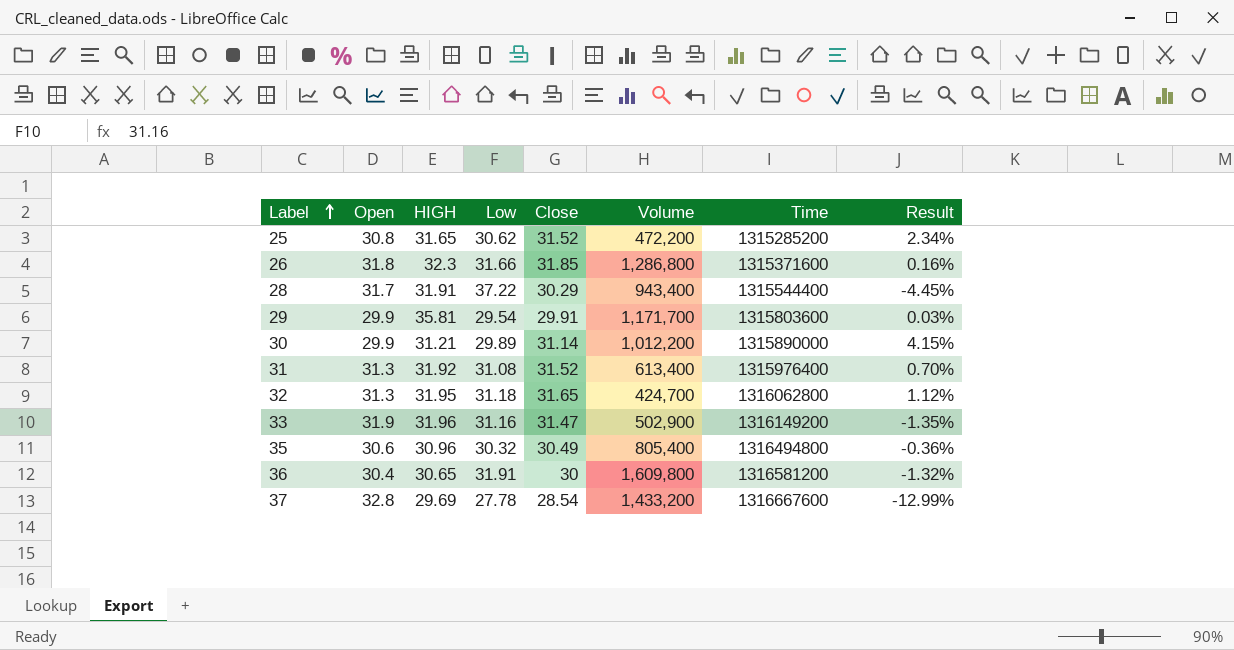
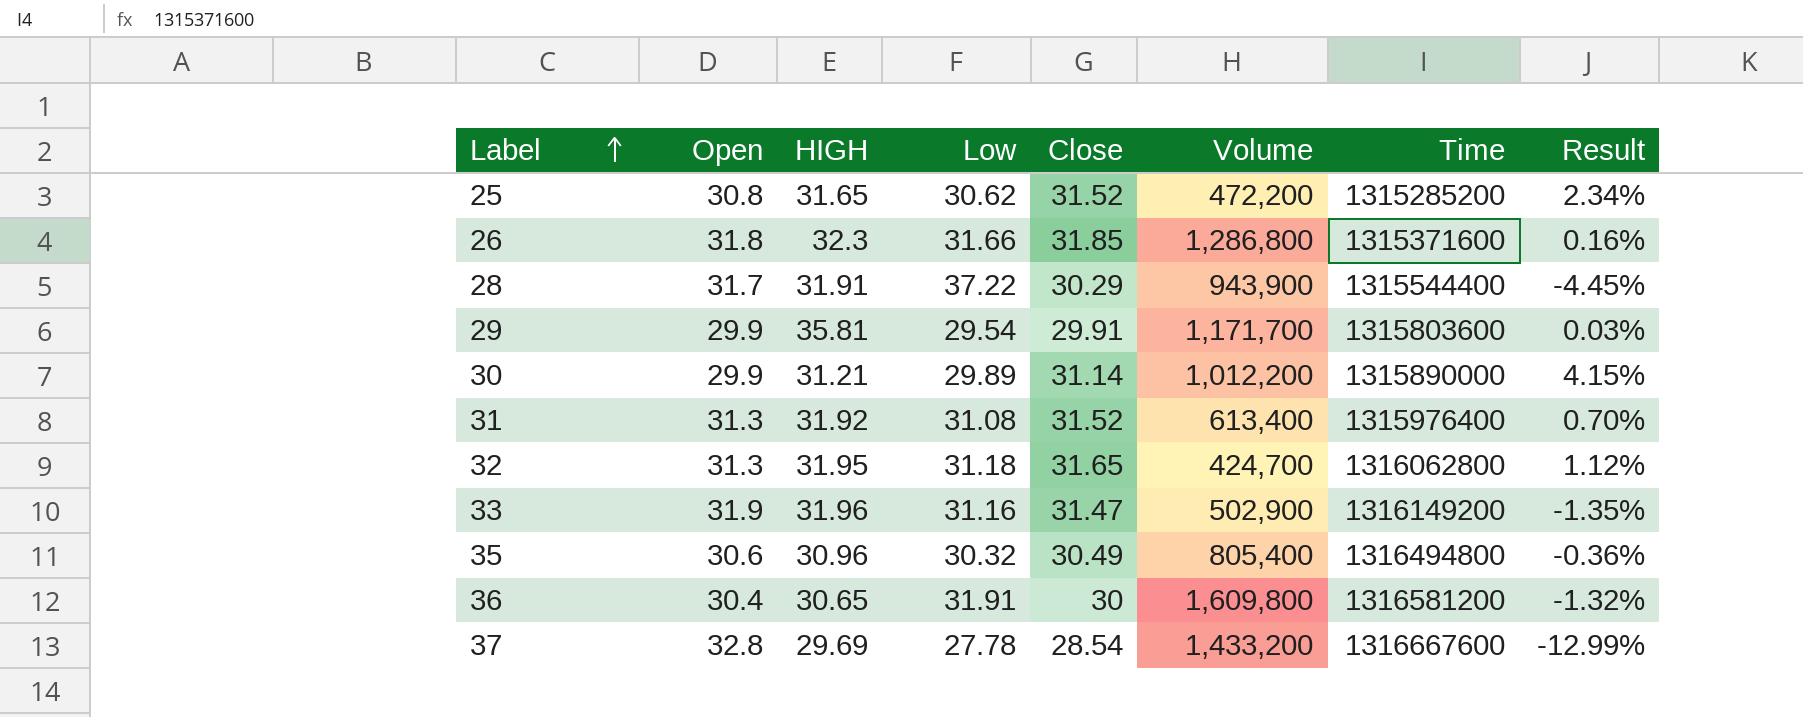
28 | Volume: 943,400 -> 943,900

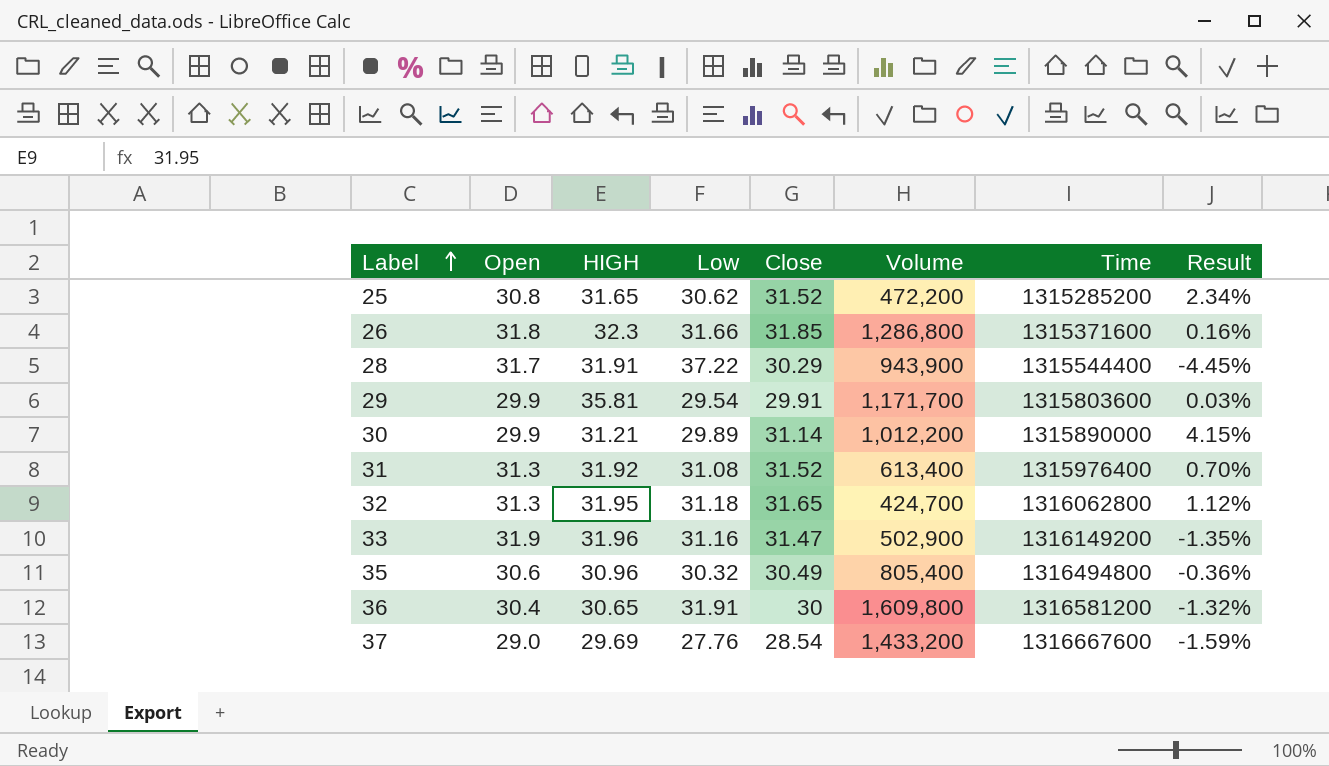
37 | Open: 32.8 -> 29.0
37 | Low: 27.78 -> 27.76
37 | Result: -12.99% -> -1.59%

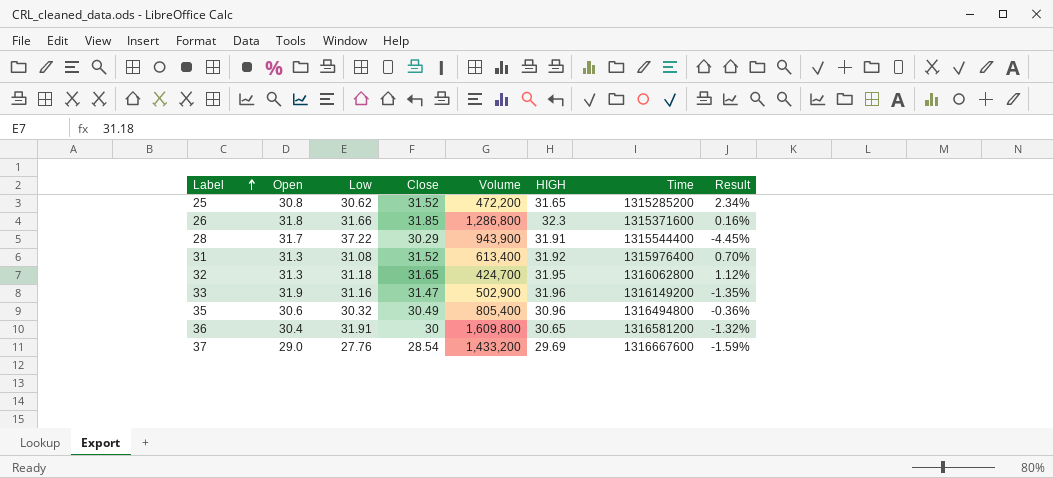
column HIGH | position: 3 -> 6
row 29: 29.9 | 35.81 | 29.54 | 29.91 | 1,171,700 | 1315803600 | 0.03% -> none
row 30: 29.9 | 31.21 | 29.89 | 31.14 | 1,012,200 | 1315890000 | 4.15% -> none

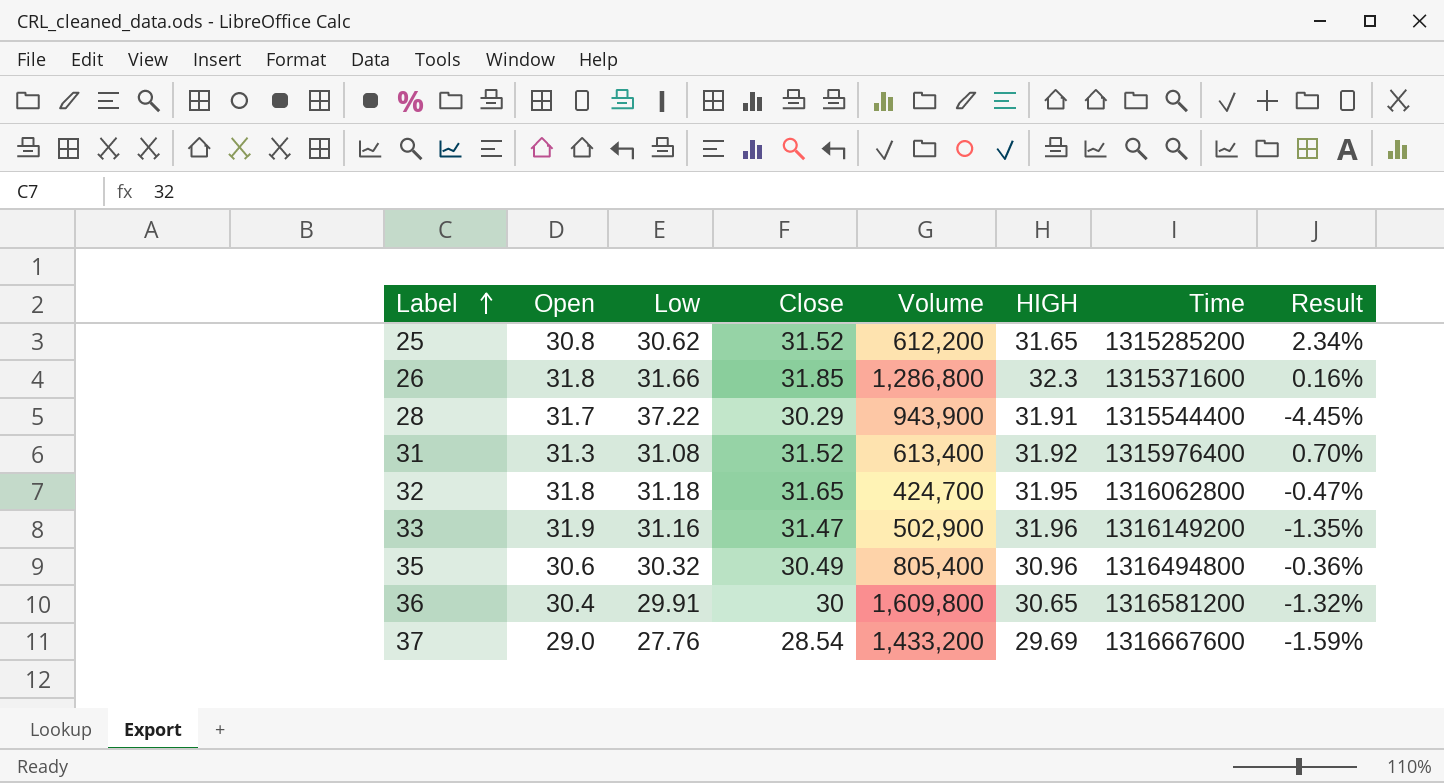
25 | Volume: 472,200 -> 612,200
32 | Open: 31.3 -> 31.8
32 | Result: 1.12% -> -0.47%
36 | Low: 31.91 -> 29.91

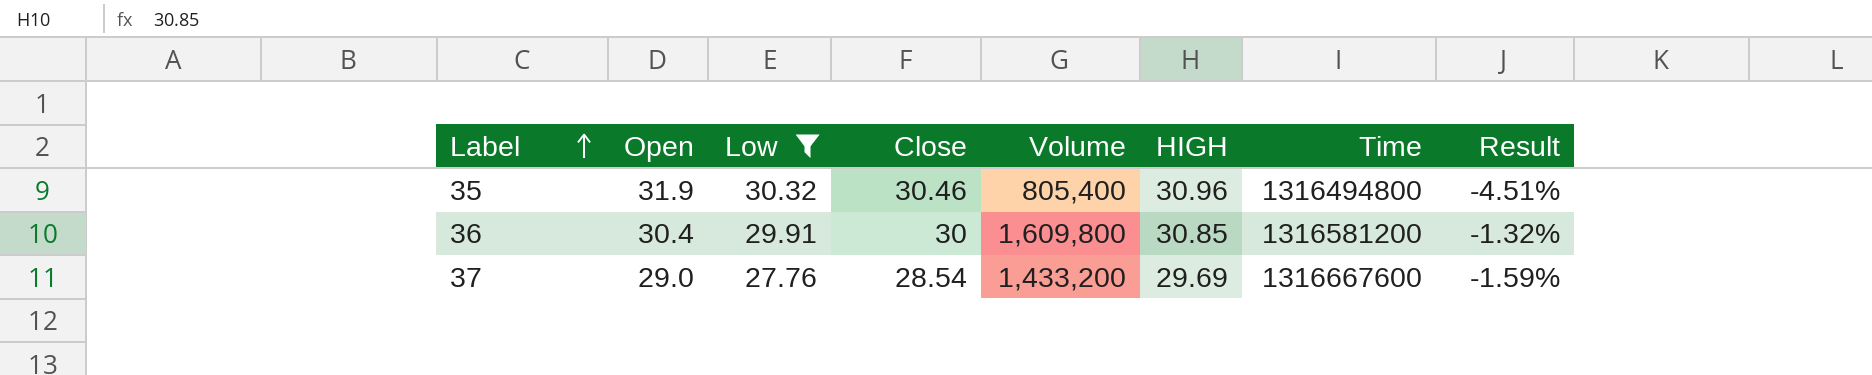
filter: none -> Low <= 30.32
35 | Open: 30.6 -> 31.9
35 | Close: 30.49 -> 30.46
35 | Result: -0.36% -> -4.51%
36 | HIGH: 30.65 -> 30.85

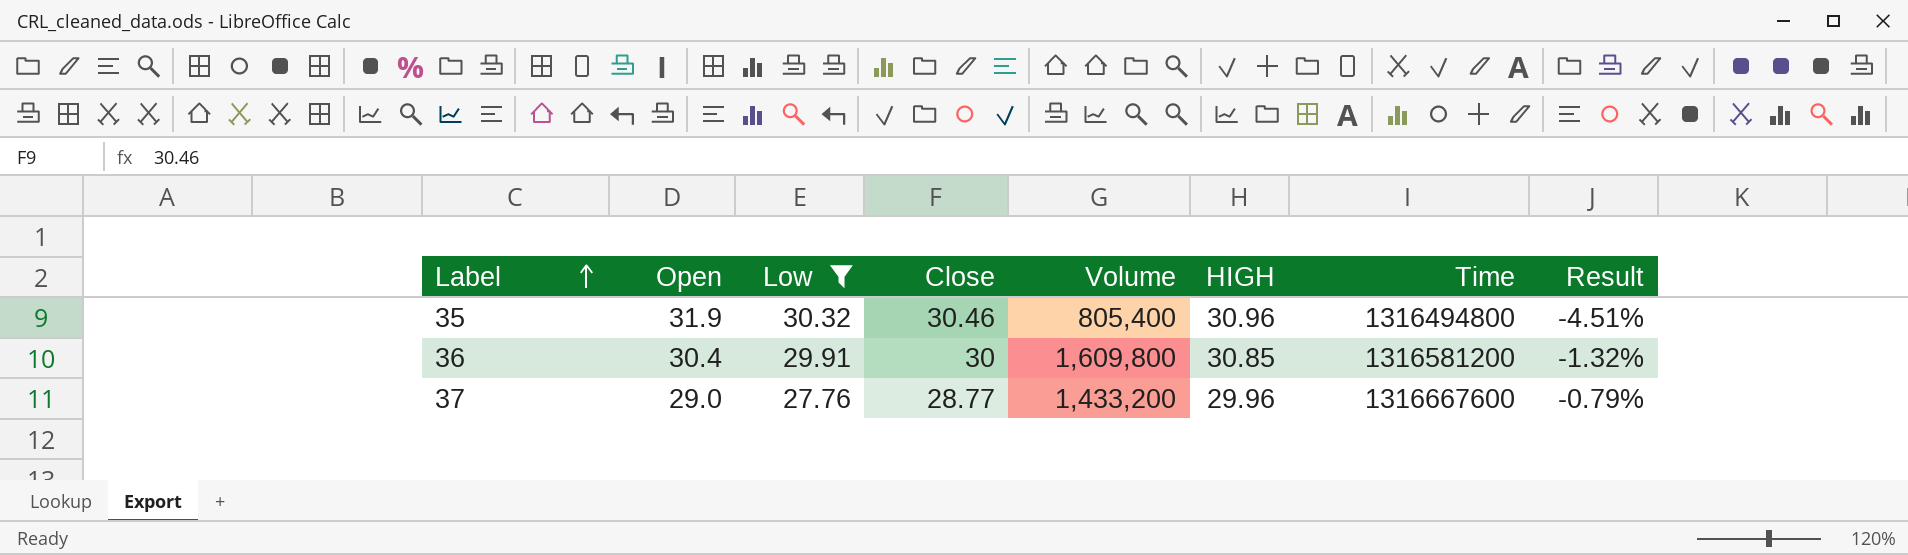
37 | Close: 28.54 -> 28.77
37 | HIGH: 29.69 -> 29.96
37 | Result: -1.59% -> -0.79%

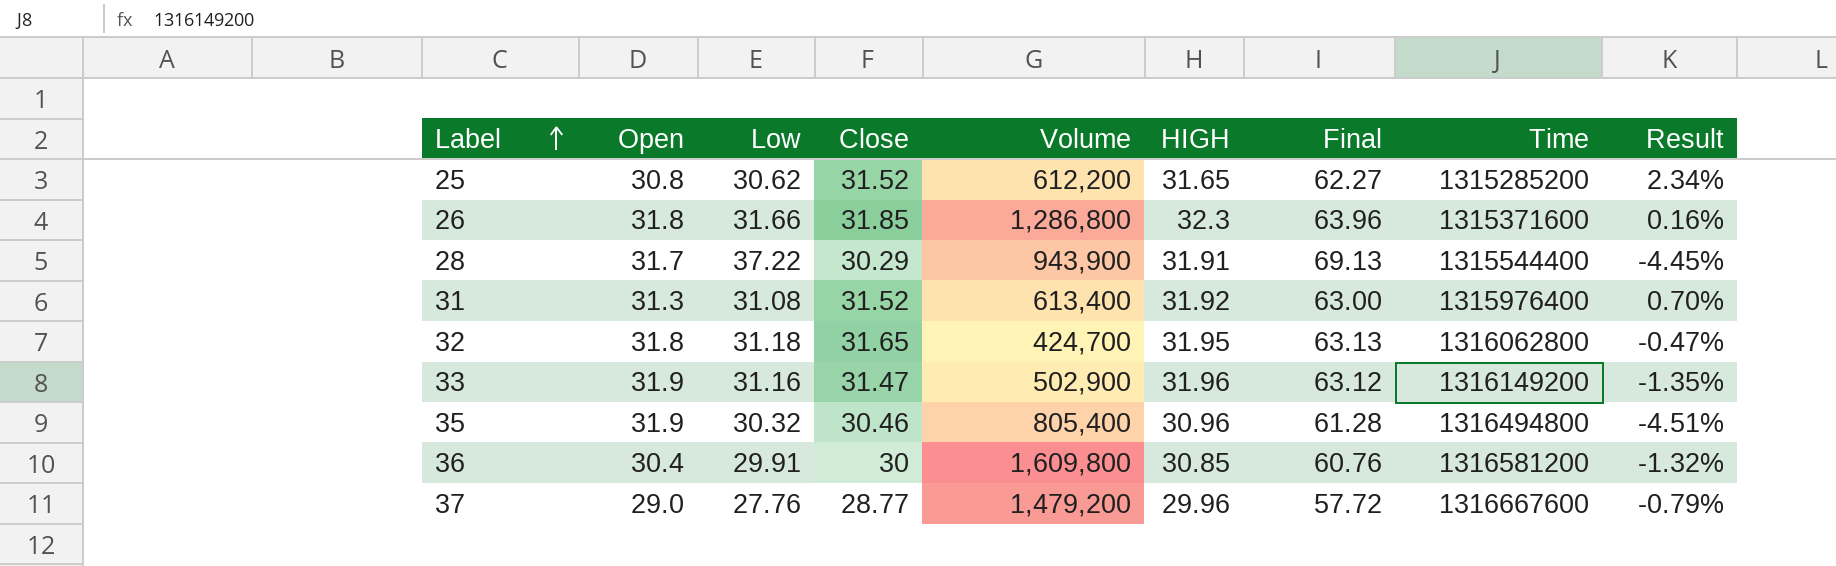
filter: Low <= 30.32 -> none
column Final | formula: none -> [Low] + [HIGH]
37 | Volume: 1,433,200 -> 1,479,200

